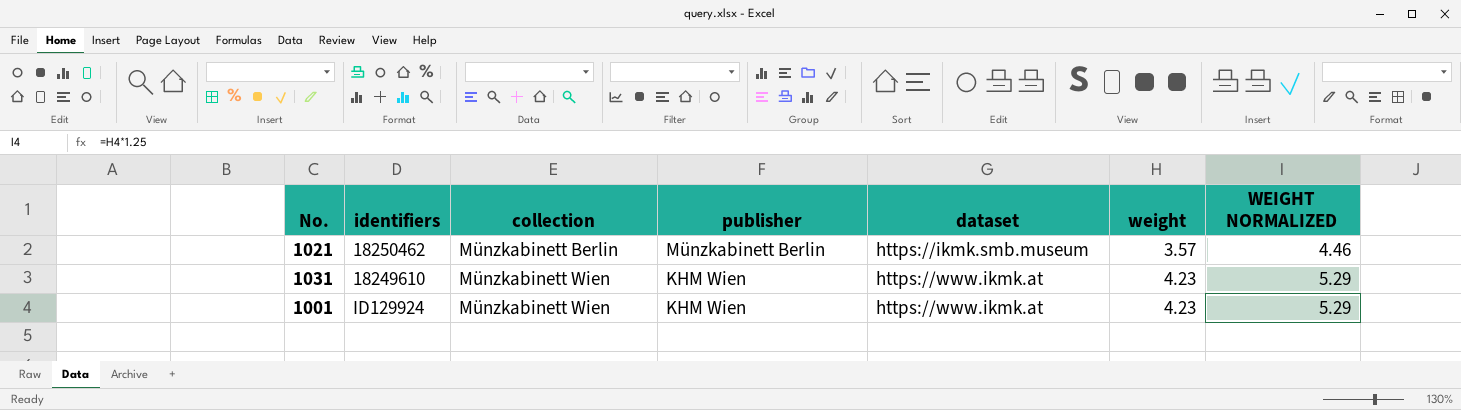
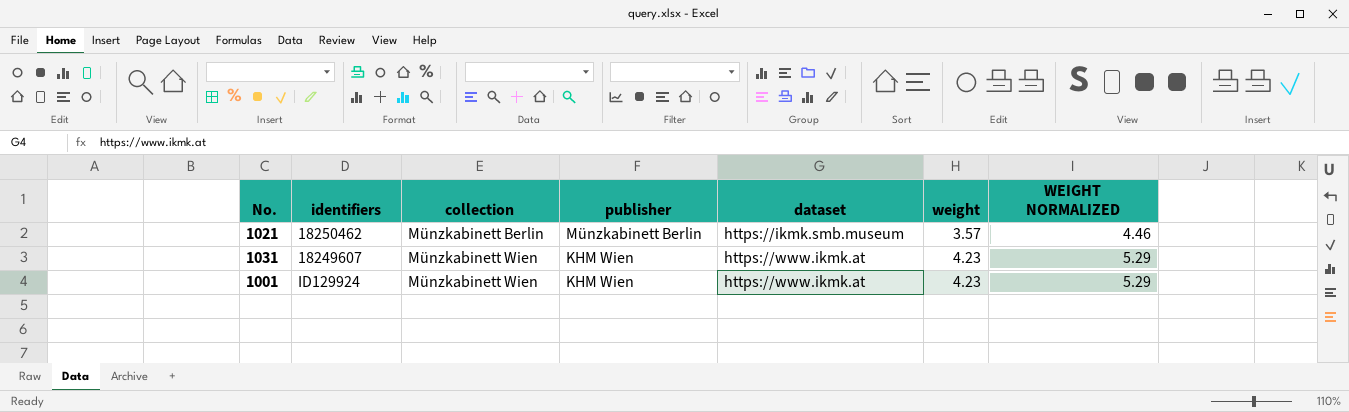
1031 | identifiers: 18249610 -> 18249607

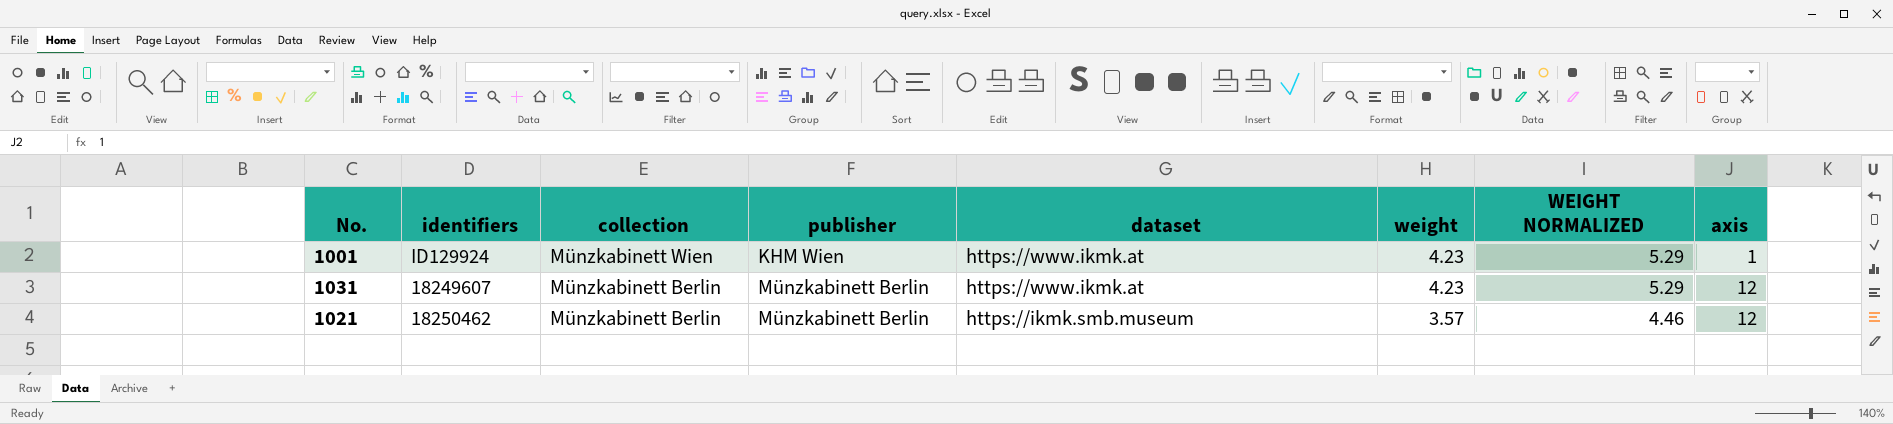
row order: collection ascending -> collection descending
column axis | position: none -> 8
1031 | collection: Münzkabinett Wien -> Münzkabinett Berlin
1031 | publisher: KHM Wien -> Münzkabinett Berlin

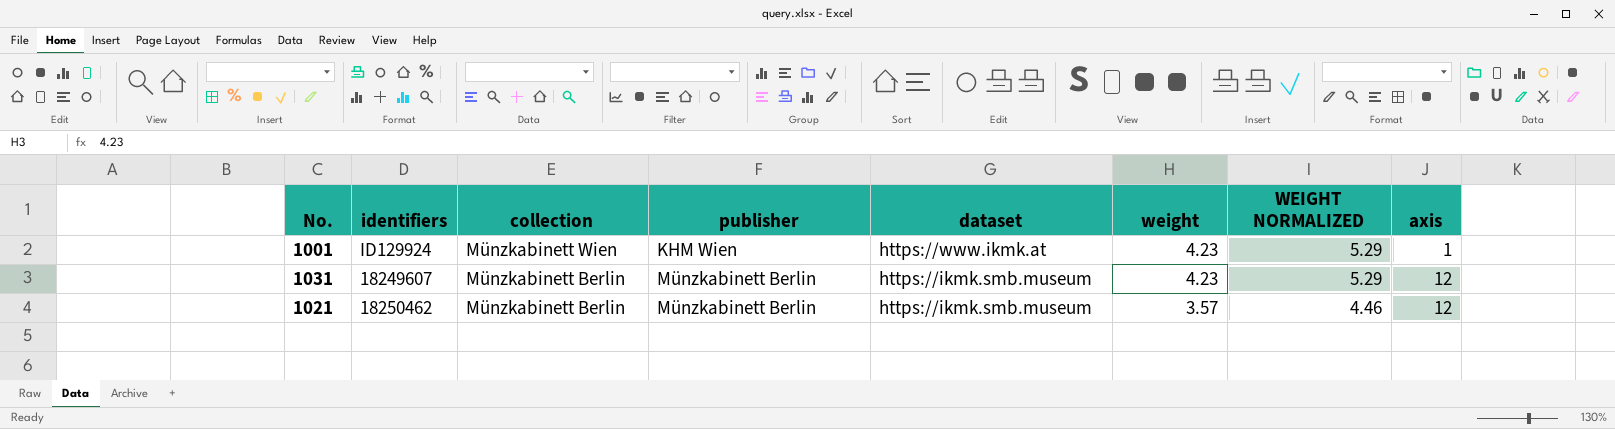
1031 | dataset: https://www.ikmk.at -> https://ikmk.smb.museum

